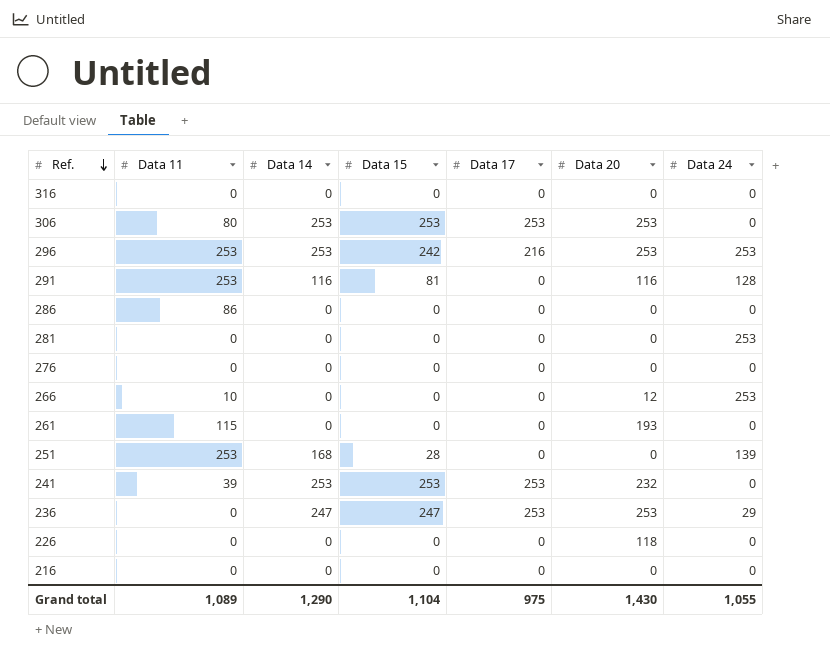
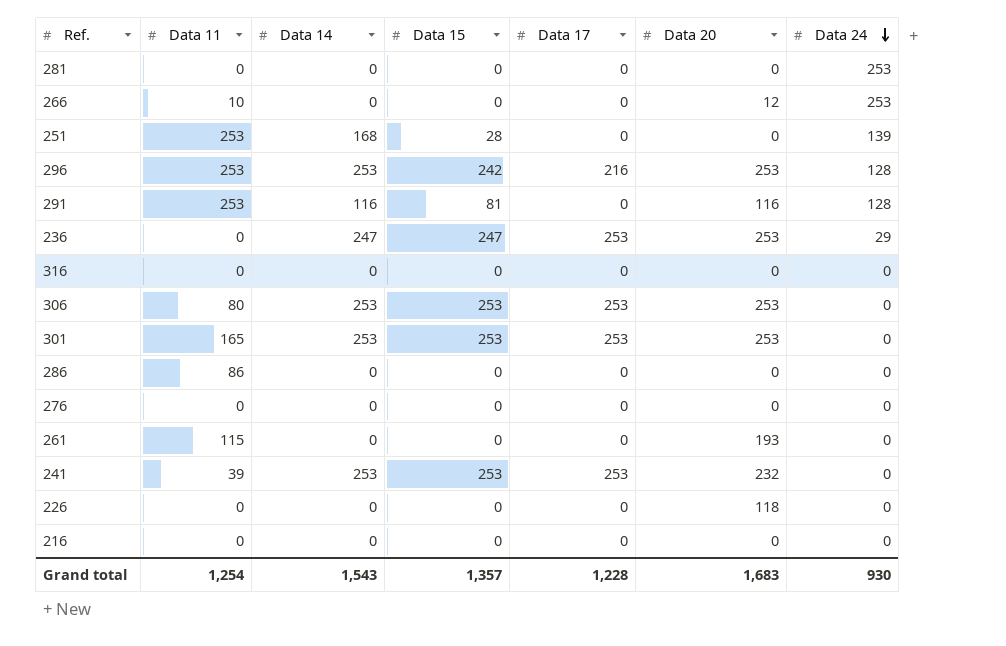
row order: Ref. descending -> Data 24 descending
296 | Data 24: 253 -> 128
row 301: none -> 165 | 253 | 253 | 253 | 253 | 0
Grand total | Data 11: 1,089 -> 1,254
Grand total | Data 14: 1,290 -> 1,543
Grand total | Data 15: 1,104 -> 1,357
Grand total | Data 17: 975 -> 1,228
Grand total | Data 20: 1,430 -> 1,683
Grand total | Data 24: 1,055 -> 930

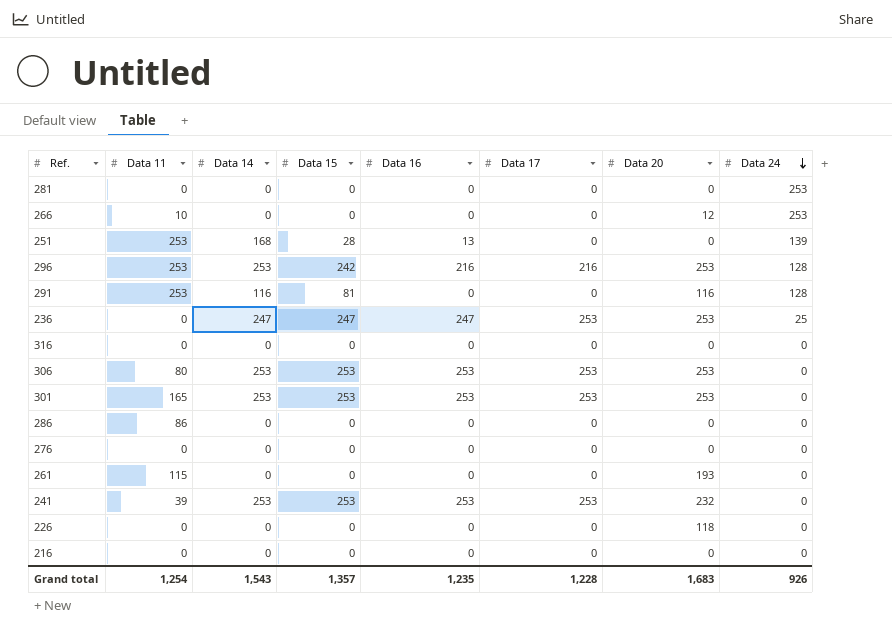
column Data 16 | position: none -> 5
236 | Data 24: 29 -> 25
Grand total | Data 24: 930 -> 926

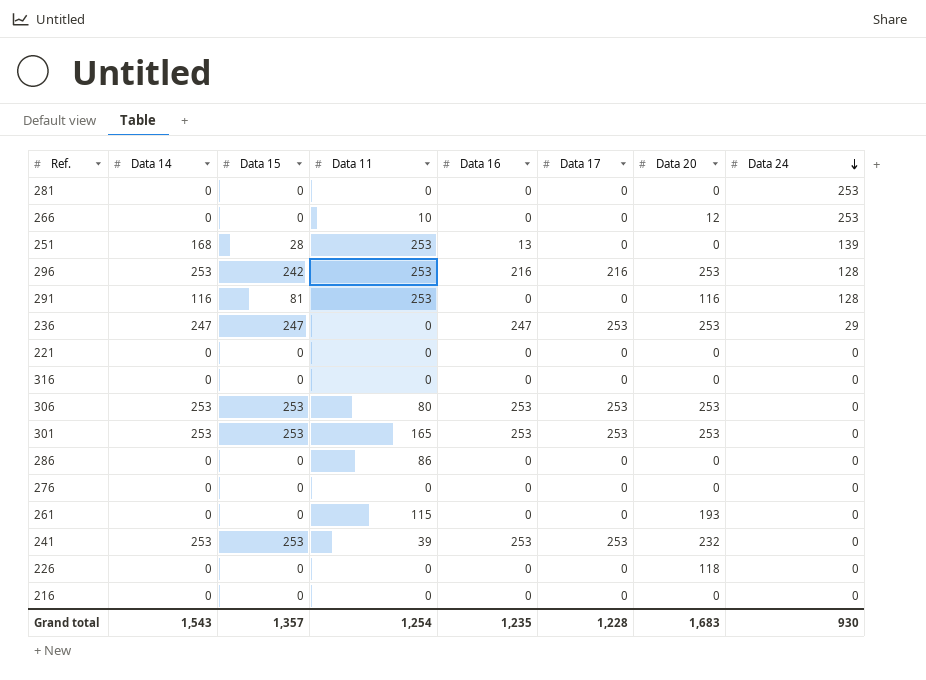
column Data 11 | position: 2 -> 4
236 | Data 24: 25 -> 29
row 221: none -> 0 | 0 | 0 | 0 | 0 | 0 | 0
Grand total | Data 24: 926 -> 930

